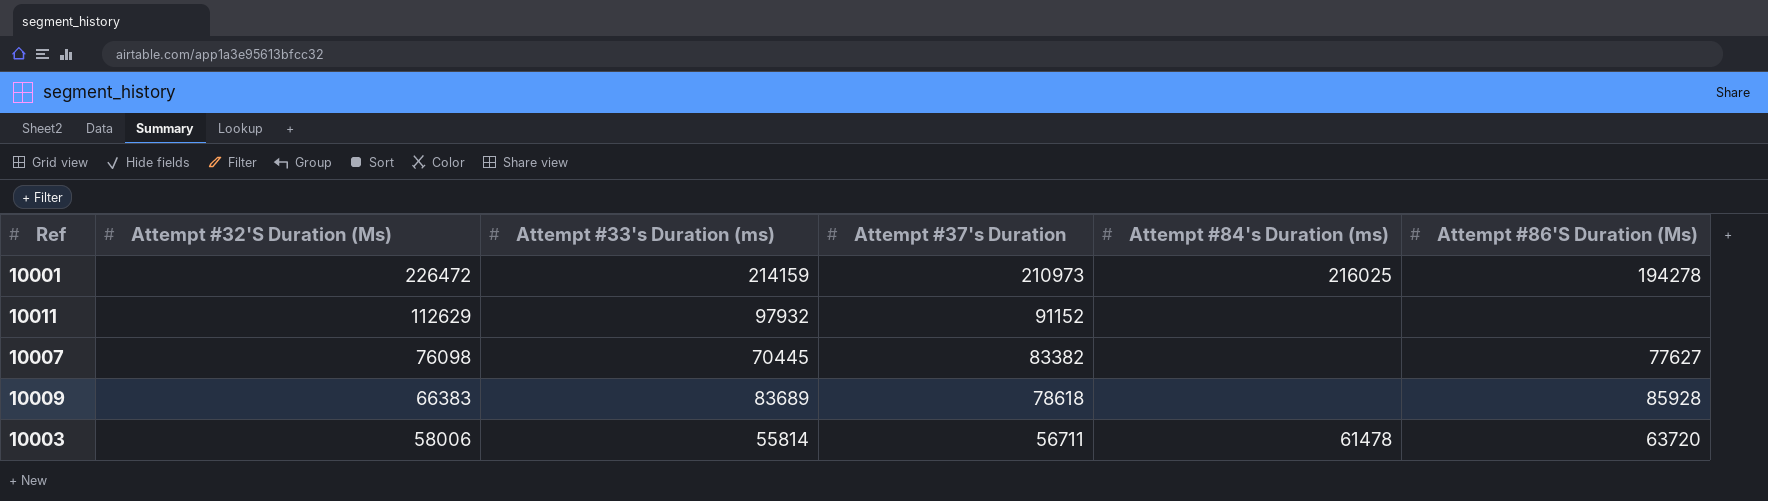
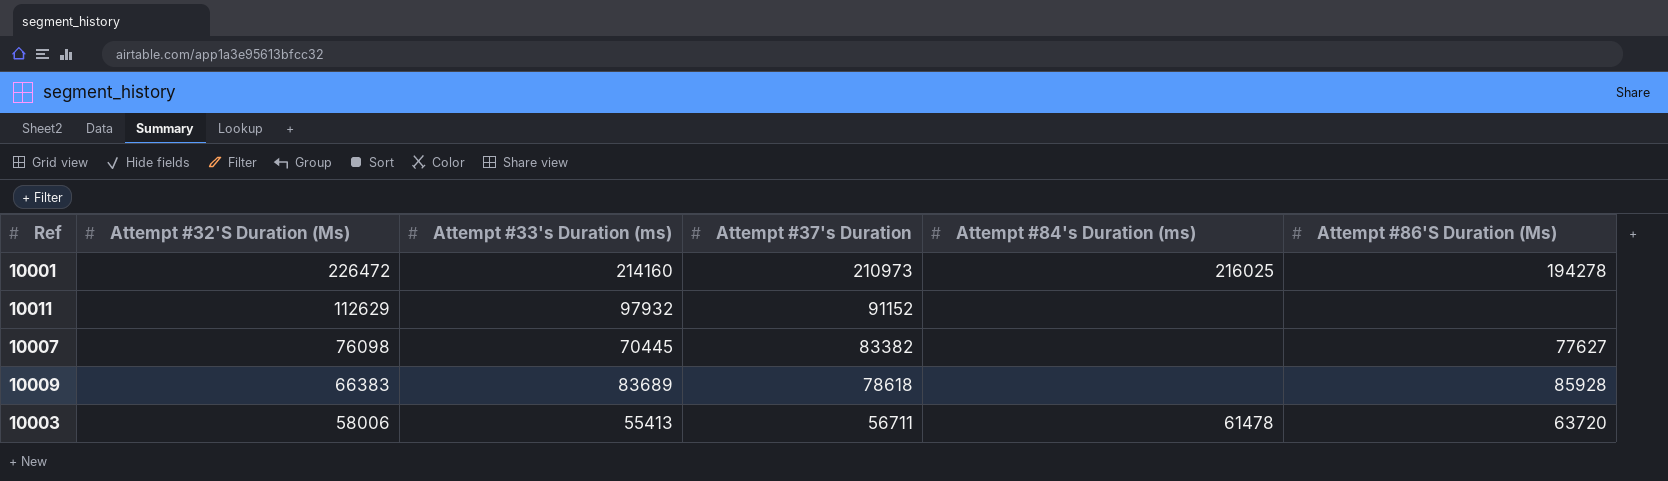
10001 | Attempt #33's Duration (ms): 214159 -> 214160
10003 | Attempt #33's Duration (ms): 55814 -> 55413

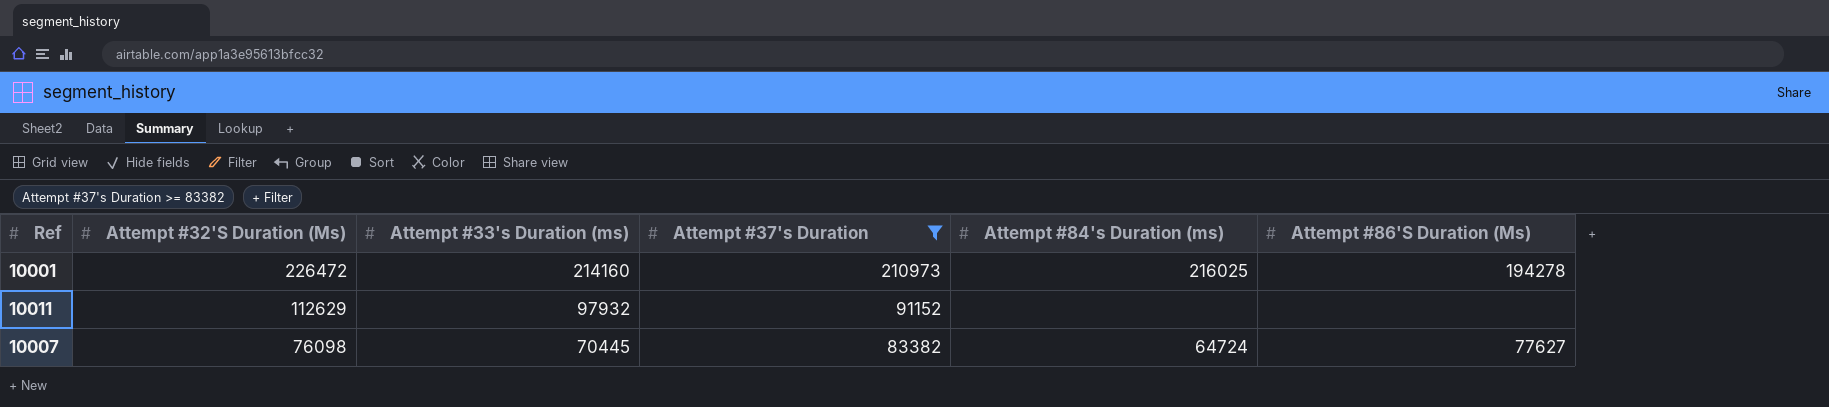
filter: none -> Attempt #37's Duration >= 83382
10007 | Attempt #84's Duration (ms): none -> 64724

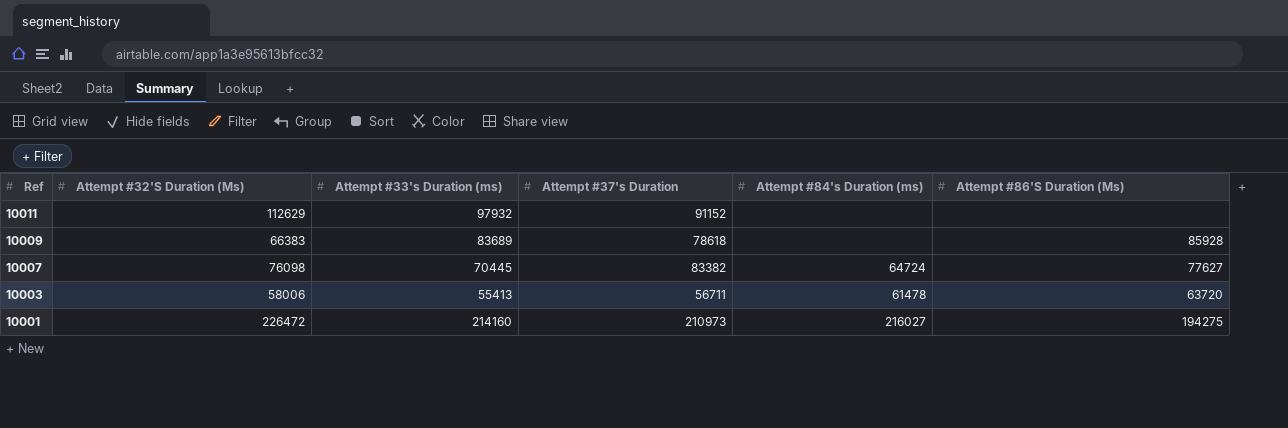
filter: Attempt #37's Duration >= 83382 -> none
row order: Attempt #32'S Duration (Ms) descending -> Ref descending
10001 | Attempt #84's Duration (ms): 216025 -> 216027
10001 | Attempt #86'S Duration (Ms): 194278 -> 194275

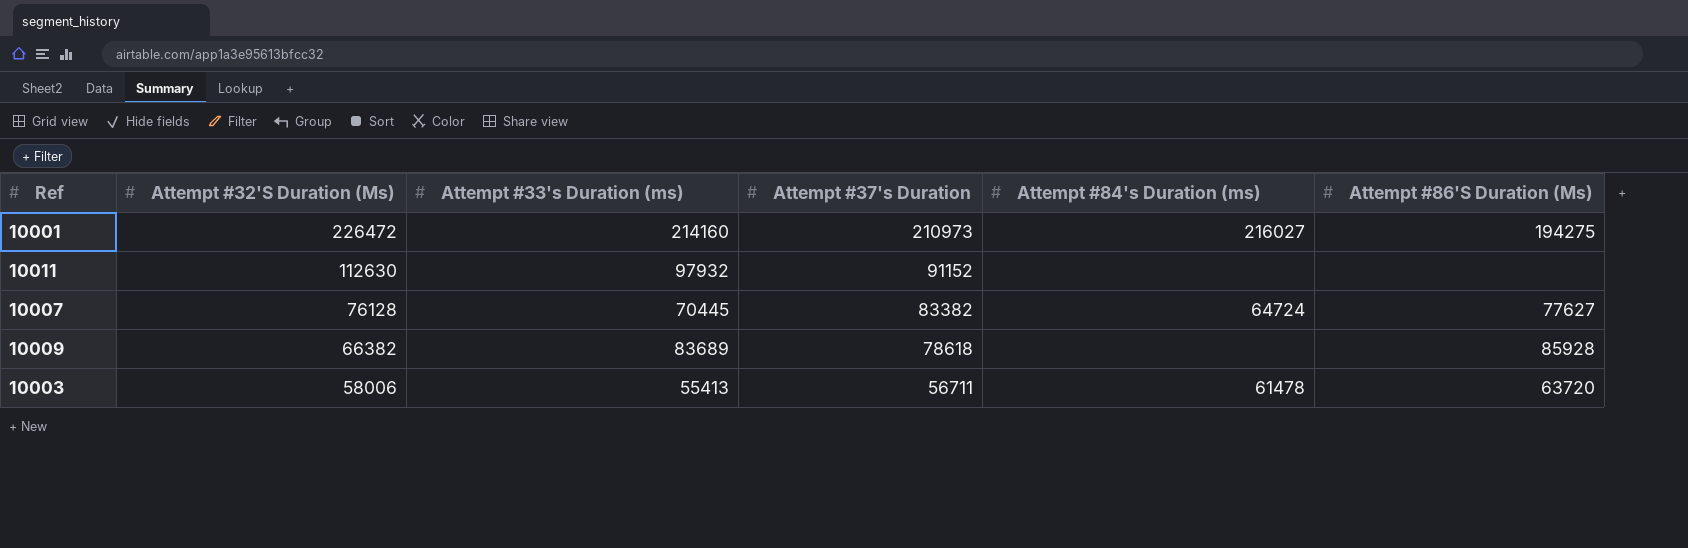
row order: Ref descending -> Attempt #32'S Duration (Ms) descending
10011 | Attempt #32'S Duration (Ms): 112629 -> 112630
10007 | Attempt #32'S Duration (Ms): 76098 -> 76128
10009 | Attempt #32'S Duration (Ms): 66383 -> 66382

